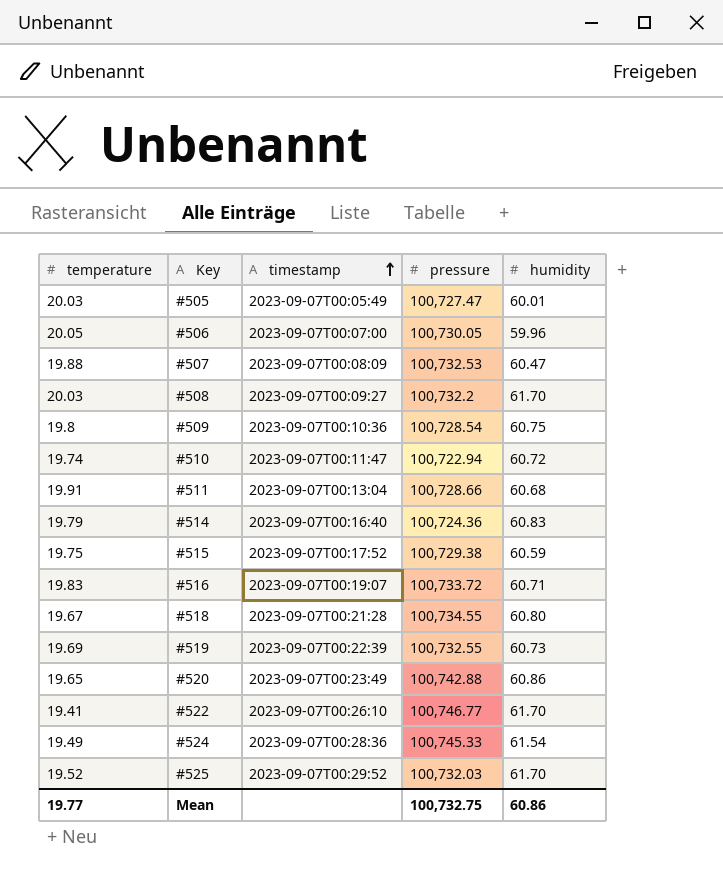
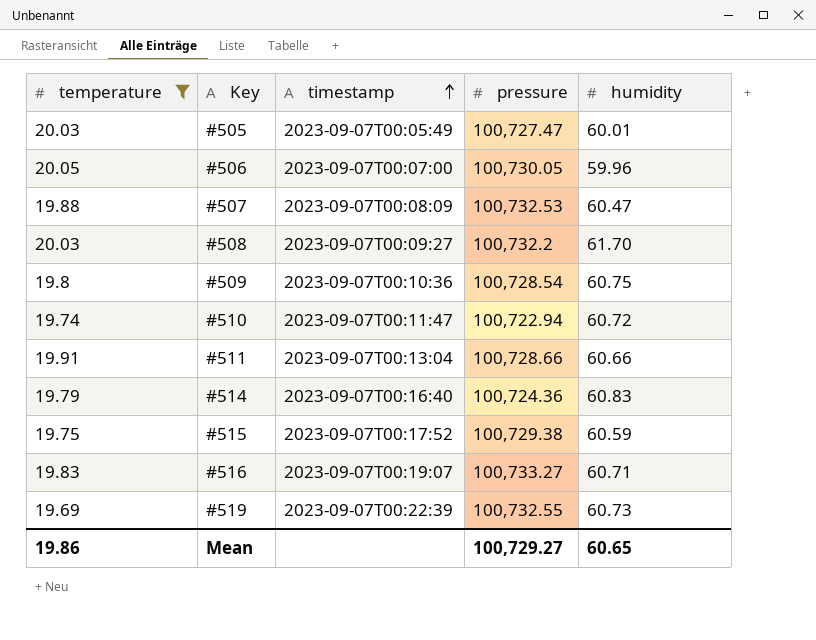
filter: none -> temperature >= 19.69
#511 | humidity: 60.68 -> 60.66
#516 | pressure: 100,733.72 -> 100,733.27
Mean | temperature: 19.77 -> 19.86
Mean | pressure: 100,732.75 -> 100,729.27
Mean | humidity: 60.86 -> 60.65

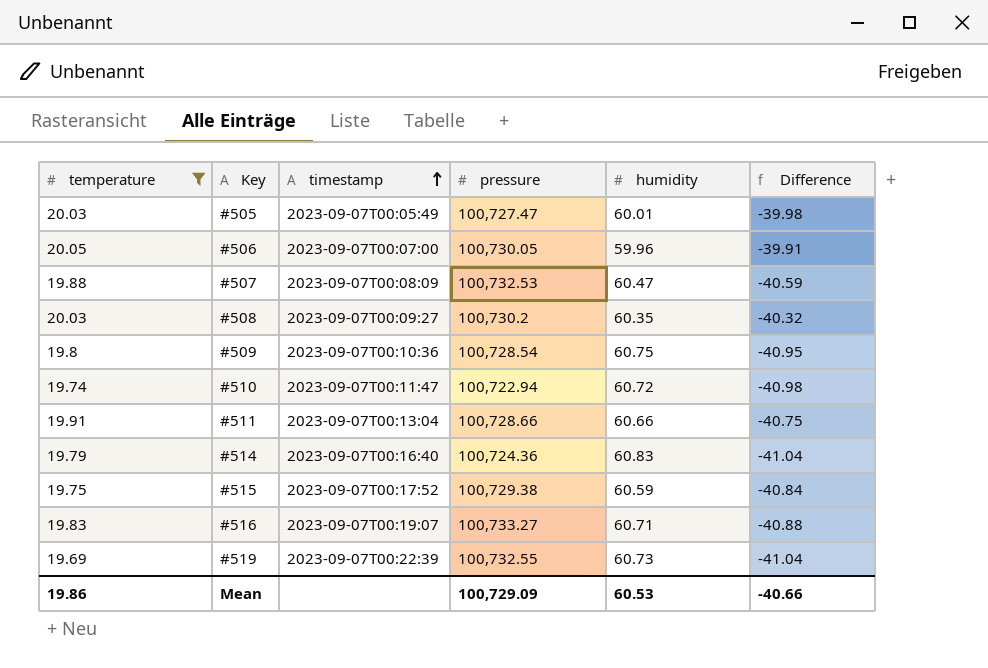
column Difference | formula: none -> [temperature] - [humidity]
#508 | pressure: 100,732.2 -> 100,730.2
#508 | humidity: 61.70 -> 60.35
Mean | pressure: 100,729.27 -> 100,729.09
Mean | humidity: 60.65 -> 60.53

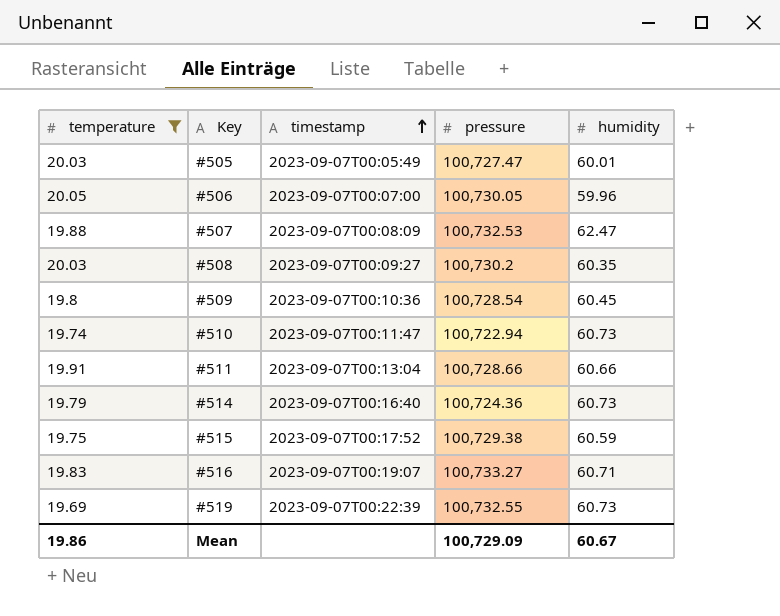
column Difference | formula: [temperature] - [humidity] -> none
#507 | humidity: 60.47 -> 62.47
#509 | humidity: 60.75 -> 60.45
#510 | humidity: 60.72 -> 60.73
#514 | humidity: 60.83 -> 60.73
Mean | humidity: 60.53 -> 60.67

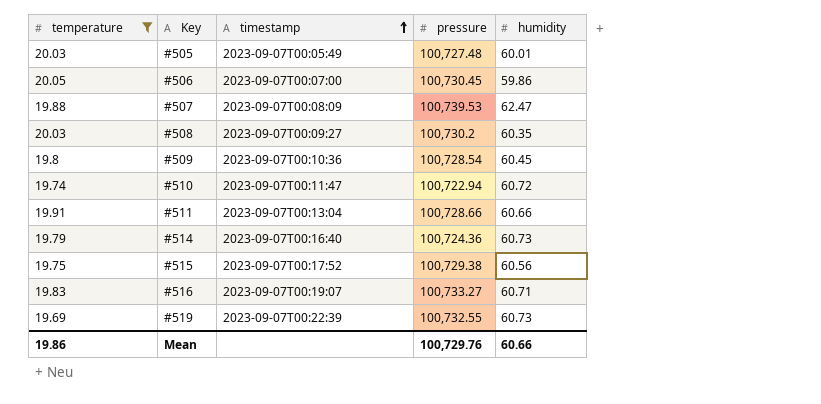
#505 | pressure: 100,727.47 -> 100,727.48
#506 | pressure: 100,730.05 -> 100,730.45
#506 | humidity: 59.96 -> 59.86
#507 | pressure: 100,732.53 -> 100,739.53
#510 | humidity: 60.73 -> 60.72
#515 | humidity: 60.59 -> 60.56
Mean | pressure: 100,729.09 -> 100,729.76
Mean | humidity: 60.67 -> 60.66

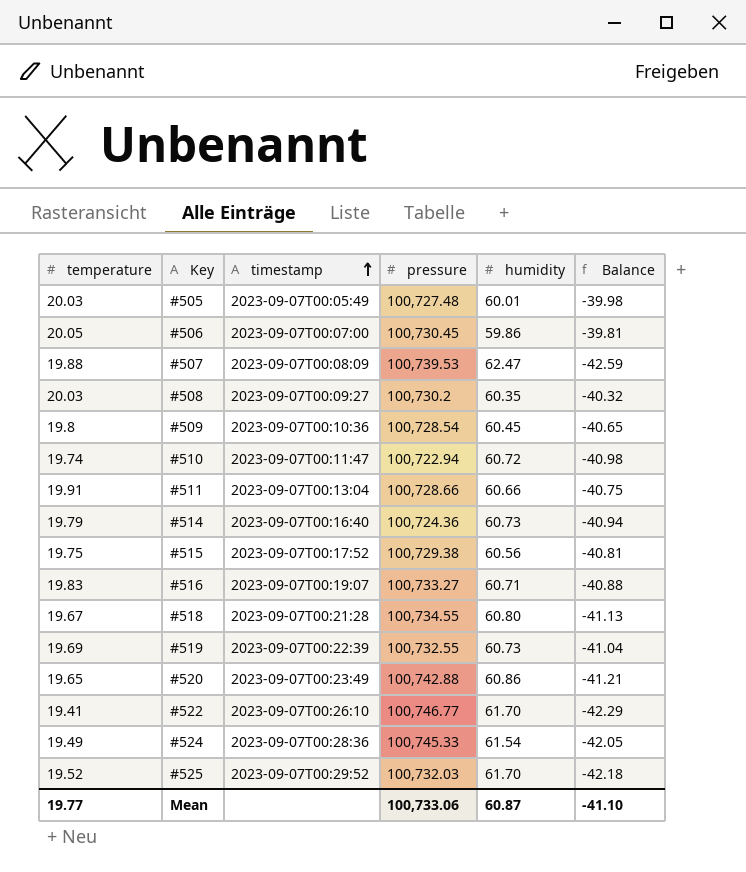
filter: temperature >= 19.69 -> none
column Balance | formula: none -> [temperature] - [humidity]
Mean | temperature: 19.86 -> 19.77
Mean | pressure: 100,729.76 -> 100,733.06
Mean | humidity: 60.66 -> 60.87

